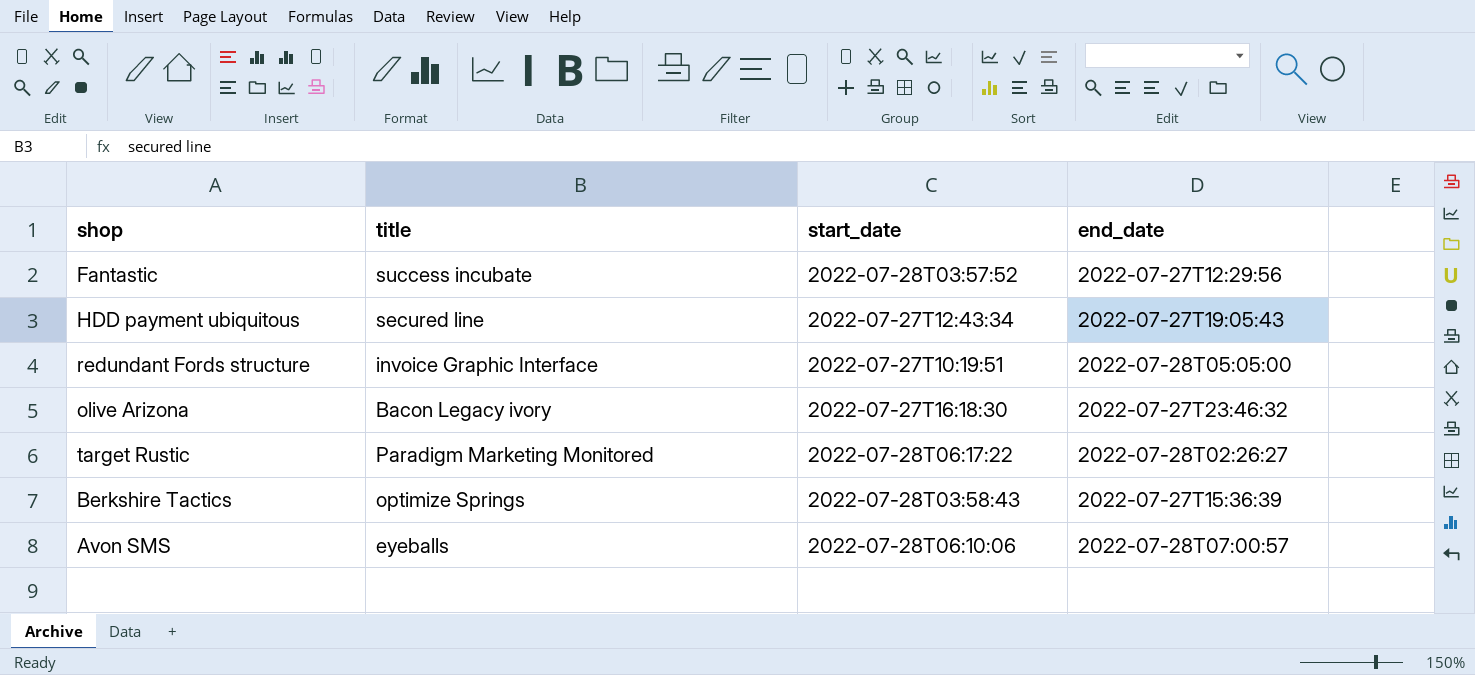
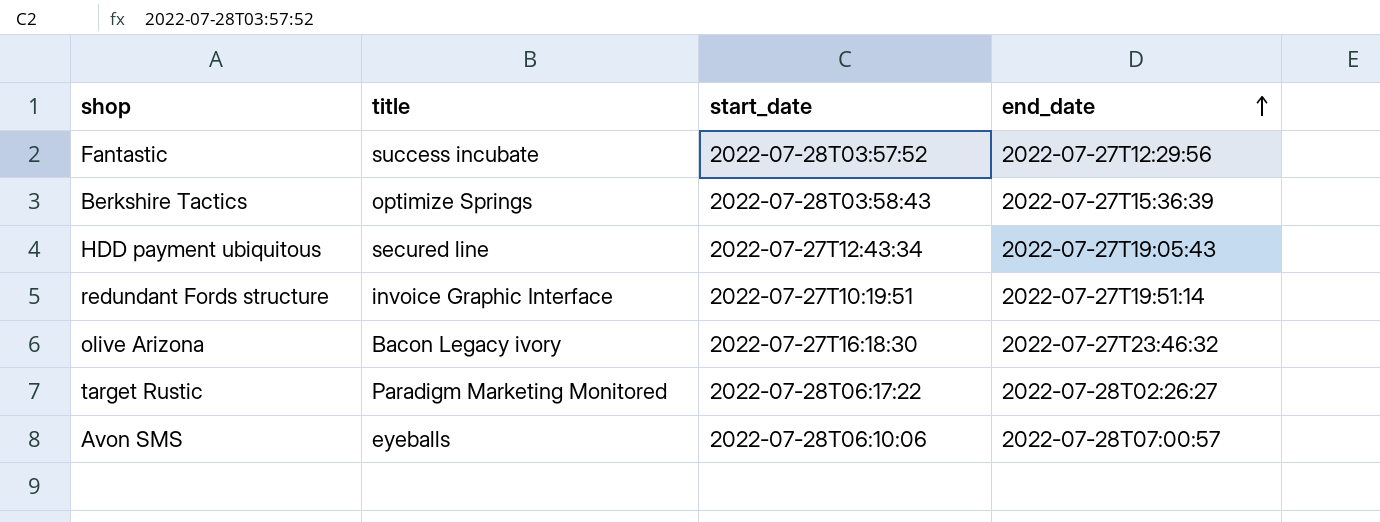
row order: none -> end_date ascending
redundant Fords structure | end_date: 2022-07-28T05:05:00 -> 2022-07-27T19:51:14

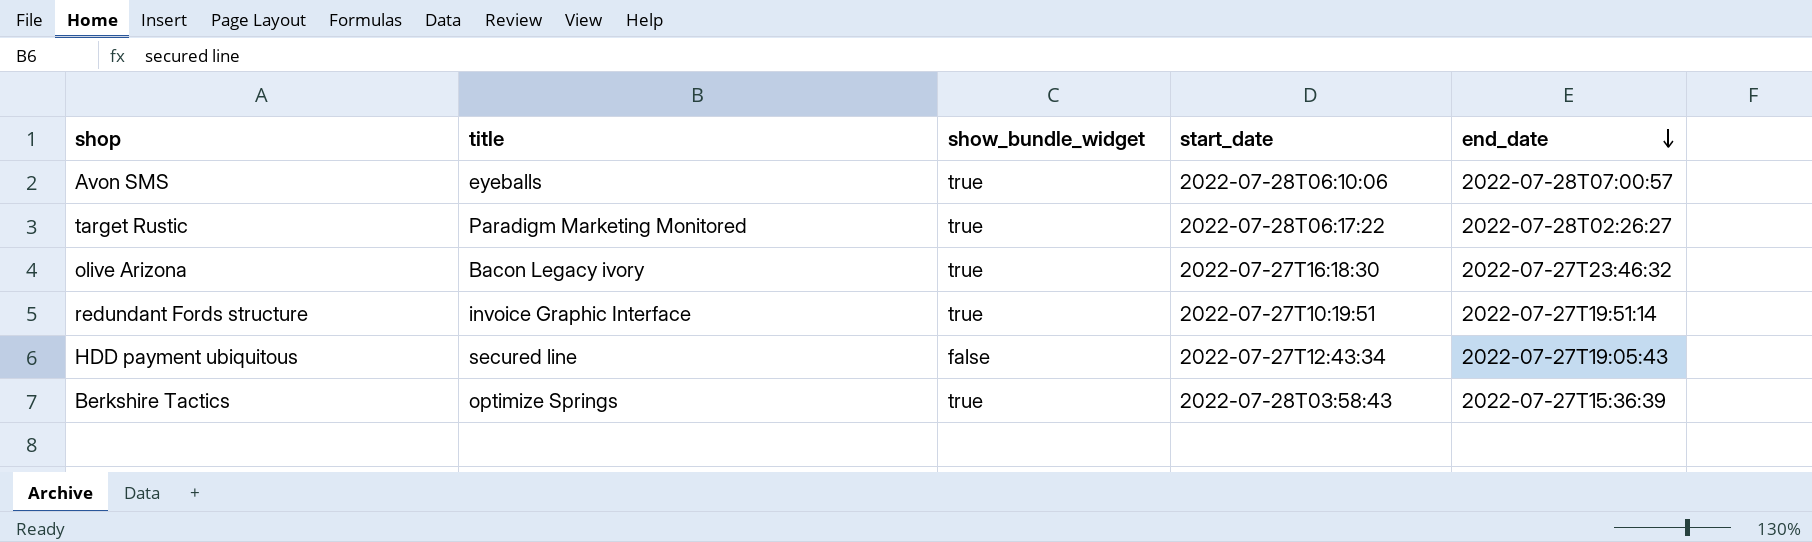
row order: end_date ascending -> end_date descending
column show_bundle_widget | position: none -> 3
row Fantastic: success incubate | 2022-07-28T03:57:52 | 2022-07-27T12:29:56 -> none

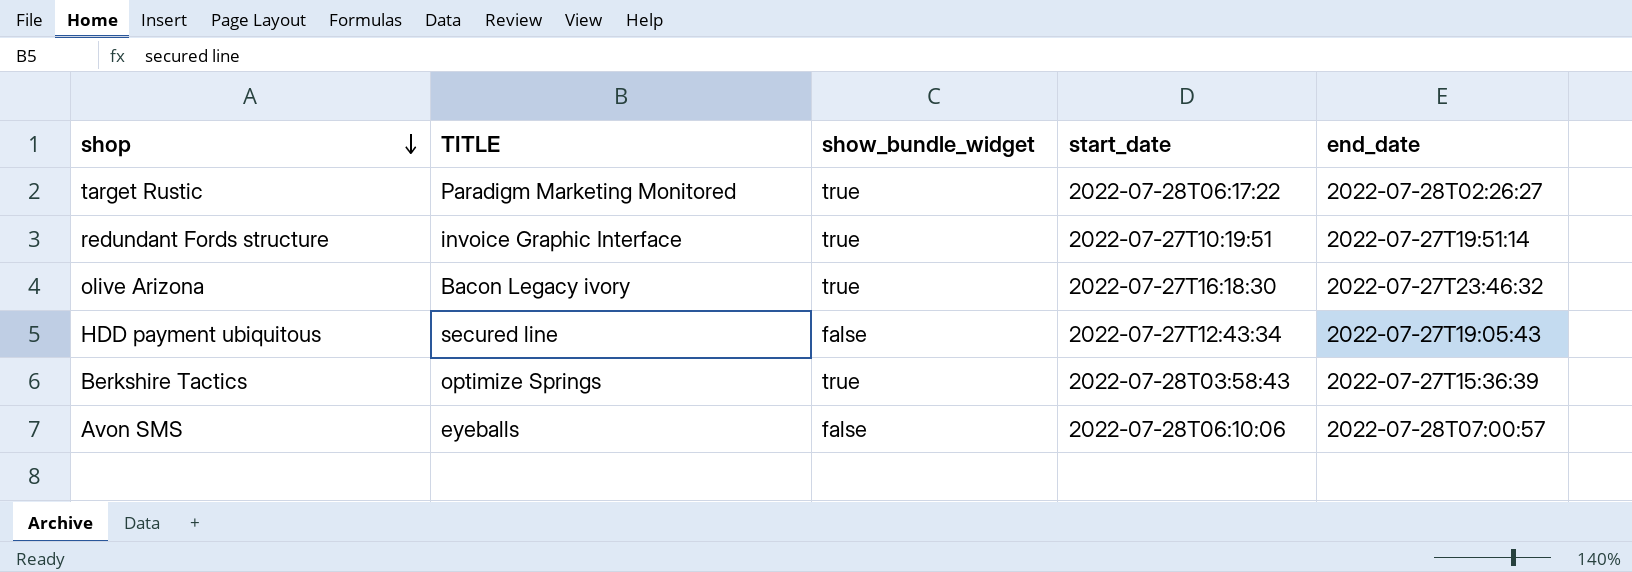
row order: end_date descending -> shop descending
column name: title -> TITLE
Avon SMS | show_bundle_widget: true -> false

